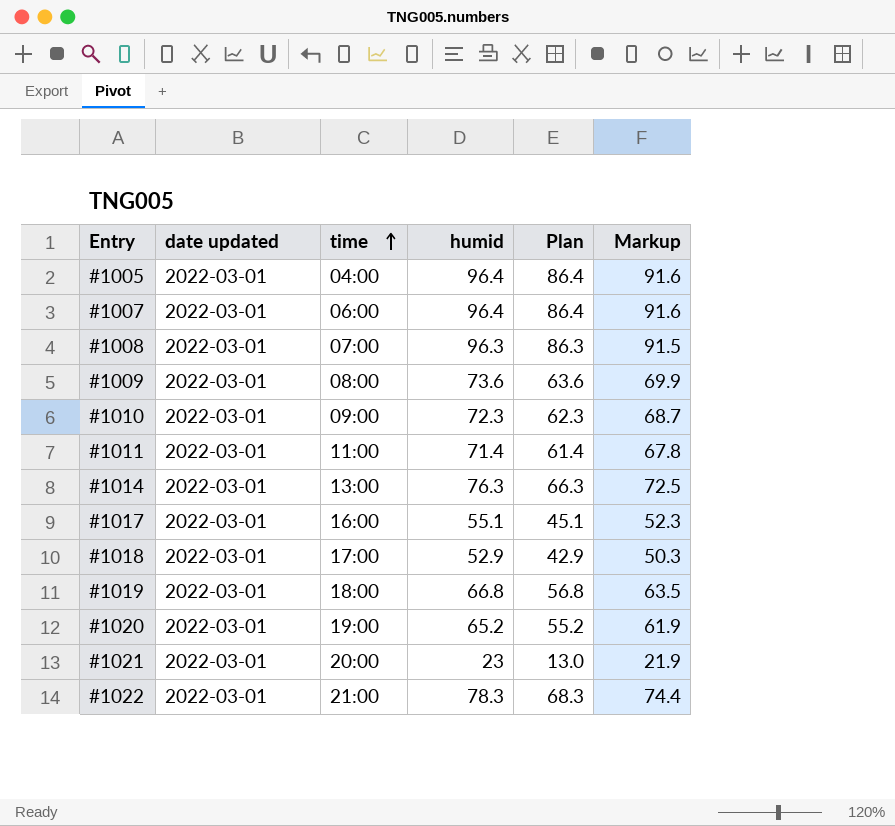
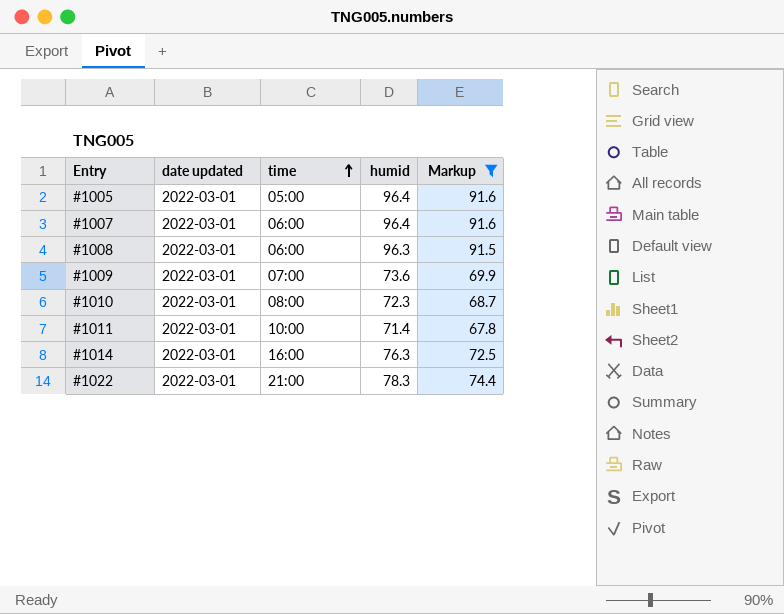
filter: none -> Markup >= 67.8
column Plan | formula: [humid] - 10 -> none
#1005 | time: 04:00 -> 05:00
#1008 | time: 07:00 -> 06:00
#1009 | time: 08:00 -> 07:00
#1010 | time: 09:00 -> 08:00
#1011 | time: 11:00 -> 10:00
#1014 | time: 13:00 -> 16:00

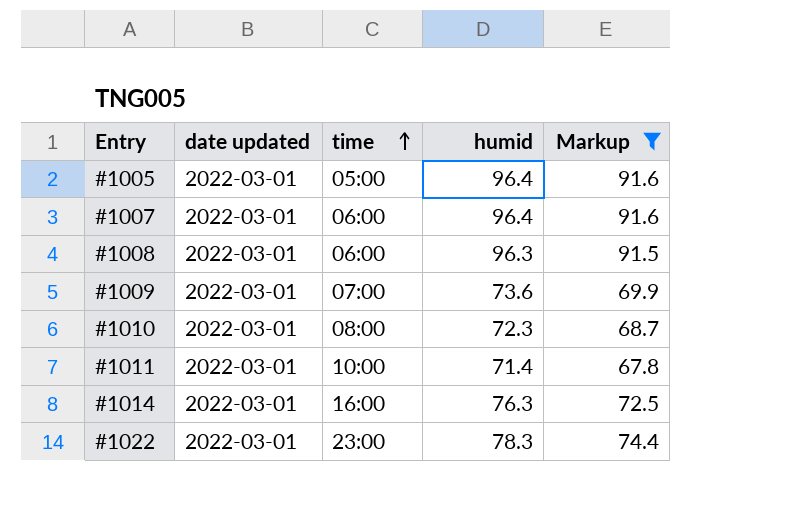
#1022 | time: 21:00 -> 23:00

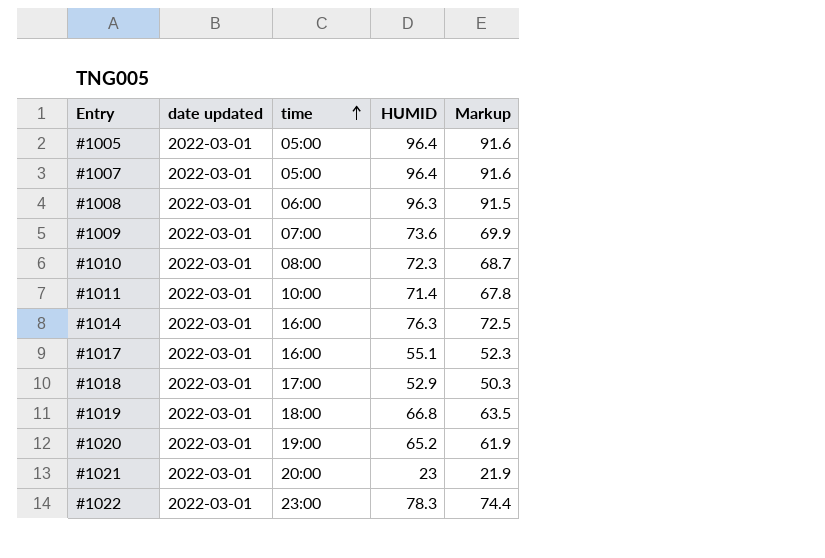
filter: Markup >= 67.8 -> none
column name: humid -> HUMID
#1007 | time: 06:00 -> 05:00

